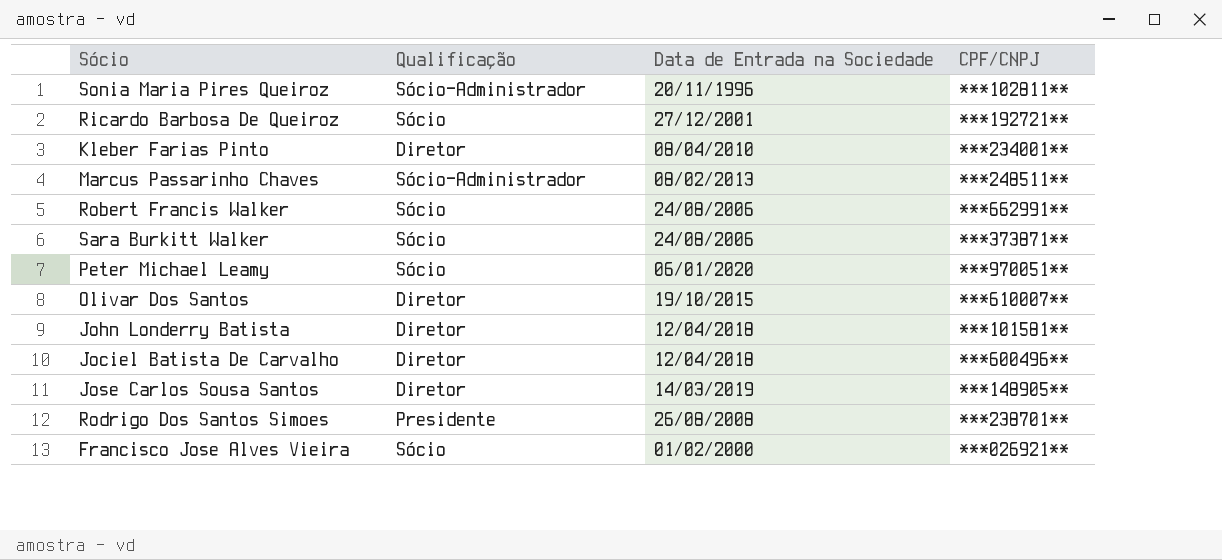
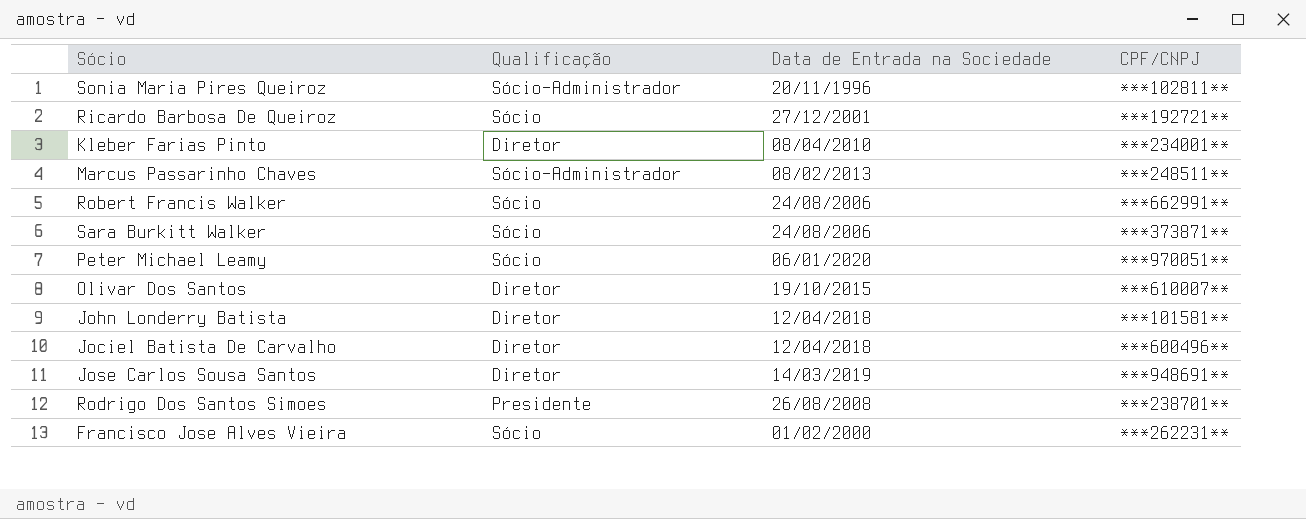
Jose Carlos Sousa Santos | CPF/CNPJ: ***148905** -> ***948691**
Francisco Jose Alves Vieira | CPF/CNPJ: ***026921** -> ***262231**

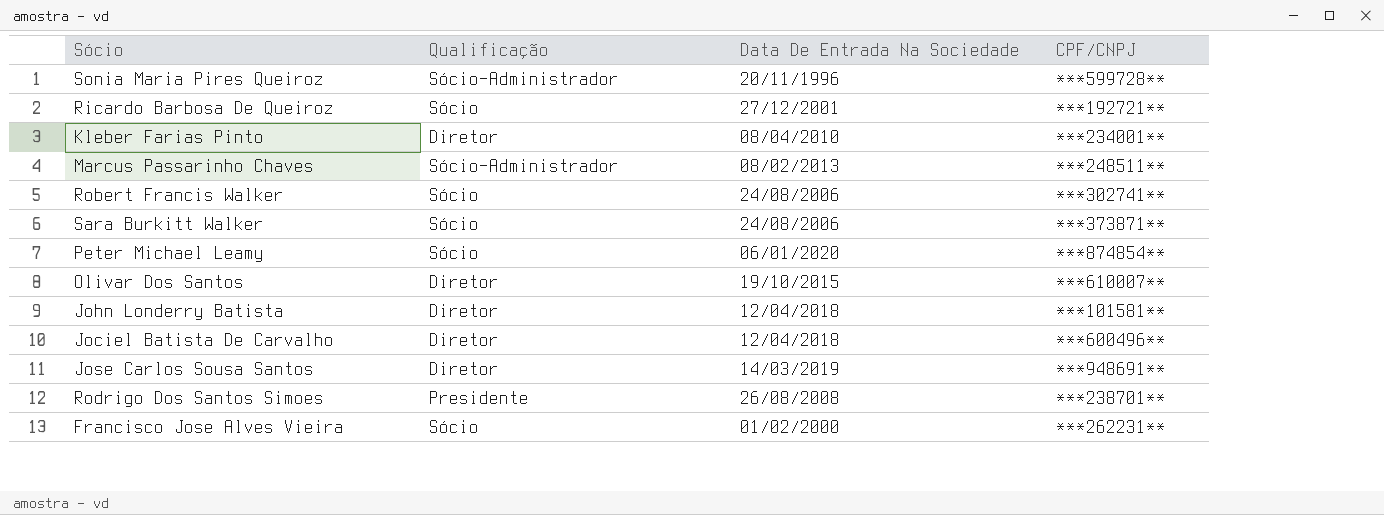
column name: Data de Entrada na Sociedade -> Data De Entrada Na Sociedade
Sonia Maria Pires Queiroz | CPF/CNPJ: ***102811** -> ***599728**
Robert Francis Walker | CPF/CNPJ: ***662991** -> ***302741**
Peter Michael Leamy | CPF/CNPJ: ***970051** -> ***874854**

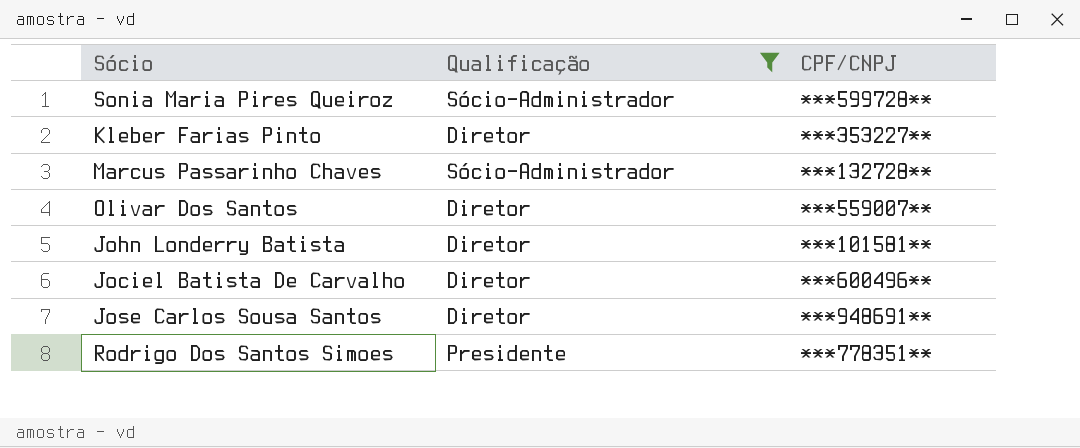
filter: none -> Qualificação != Sócio
column Data De Entrada Na Sociedade | position: 3 -> none
Kleber Farias Pinto | CPF/CNPJ: ***234001** -> ***353227**
Marcus Passarinho Chaves | CPF/CNPJ: ***248511** -> ***132728**
Olivar Dos Santos | CPF/CNPJ: ***610007** -> ***559007**
Rodrigo Dos Santos Simoes | CPF/CNPJ: ***238701** -> ***778351**

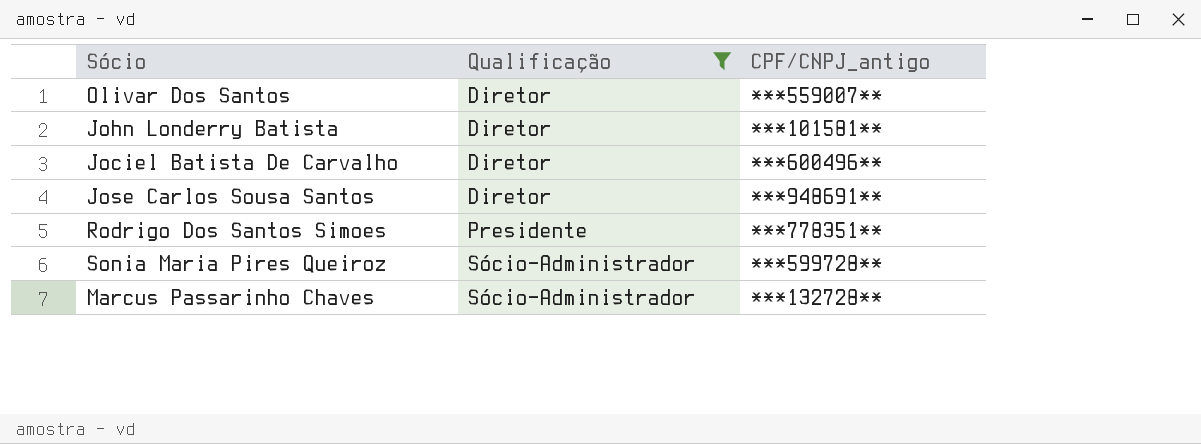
row order: none -> Qualificação ascending
column name: CPF/CNPJ -> CPF/CNPJ_antigo
row Kleber Farias Pinto: Diretor | ***353227** -> none

